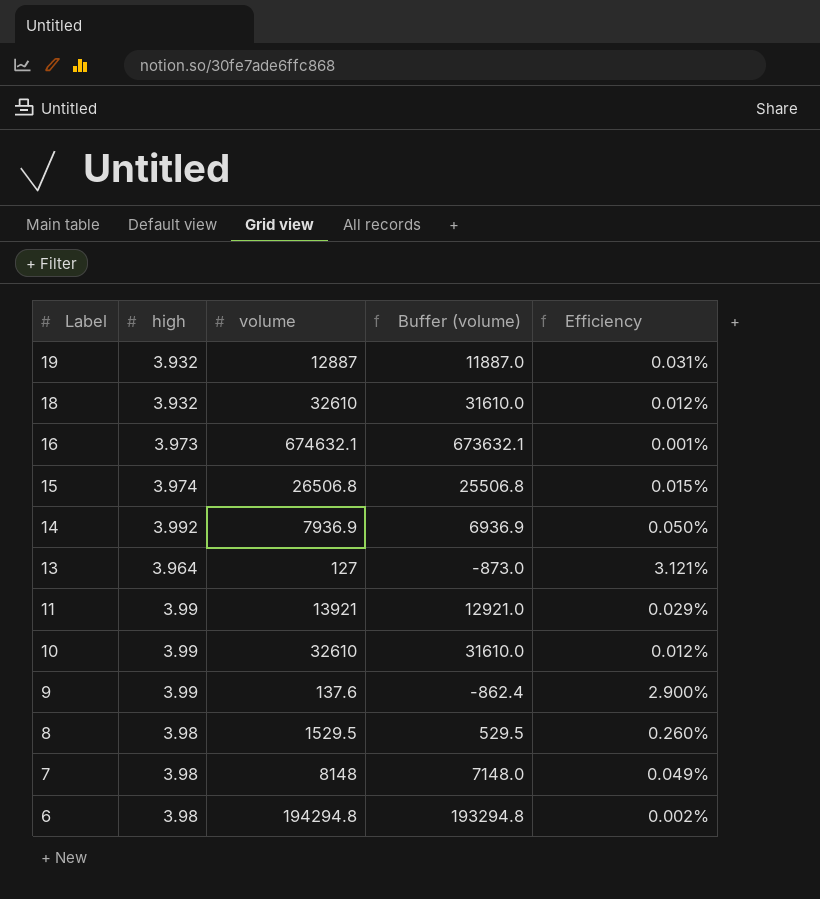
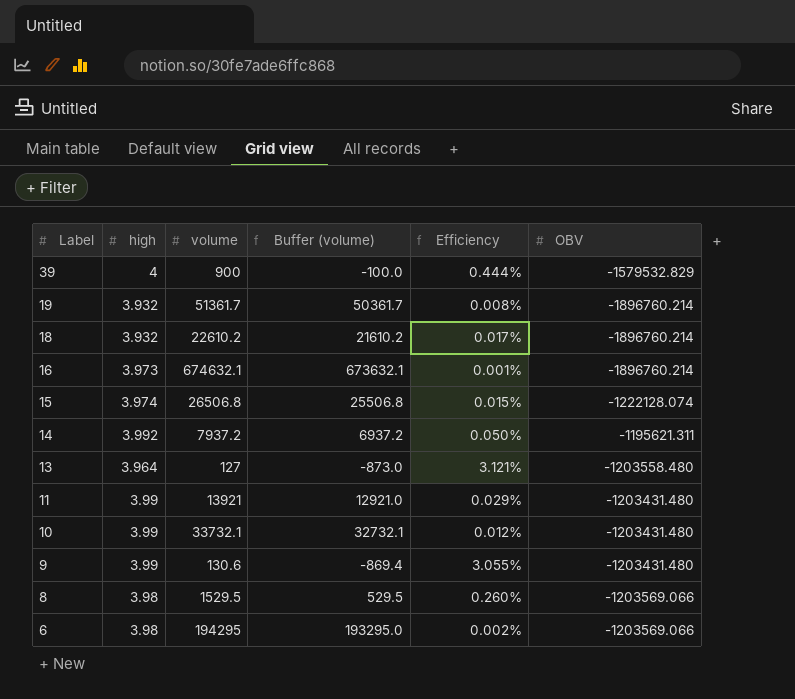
column OBV | position: none -> 6
row 7: 3.98 | 8148 | 7148.0 | 0.049% -> none
row 39: none -> 4 | 900 | -100.0 | 0.444% | -1579532.829
19 | volume: 12887 -> 51361.7
19 | Buffer (volume): 11887.0 -> 50361.7
19 | Efficiency: 0.031% -> 0.008%
18 | volume: 32610 -> 22610.2
18 | Buffer (volume): 31610.0 -> 21610.2
18 | Efficiency: 0.012% -> 0.017%
14 | volume: 7936.9 -> 7937.2
14 | Buffer (volume): 6936.9 -> 6937.2
10 | volume: 32610 -> 33732.1
10 | Buffer (volume): 31610.0 -> 32732.1
9 | volume: 137.6 -> 130.6
9 | Buffer (volume): -862.4 -> -869.4
9 | Efficiency: 2.900% -> 3.055%
6 | volume: 194294.8 -> 194295
6 | Buffer (volume): 193294.8 -> 193295.0

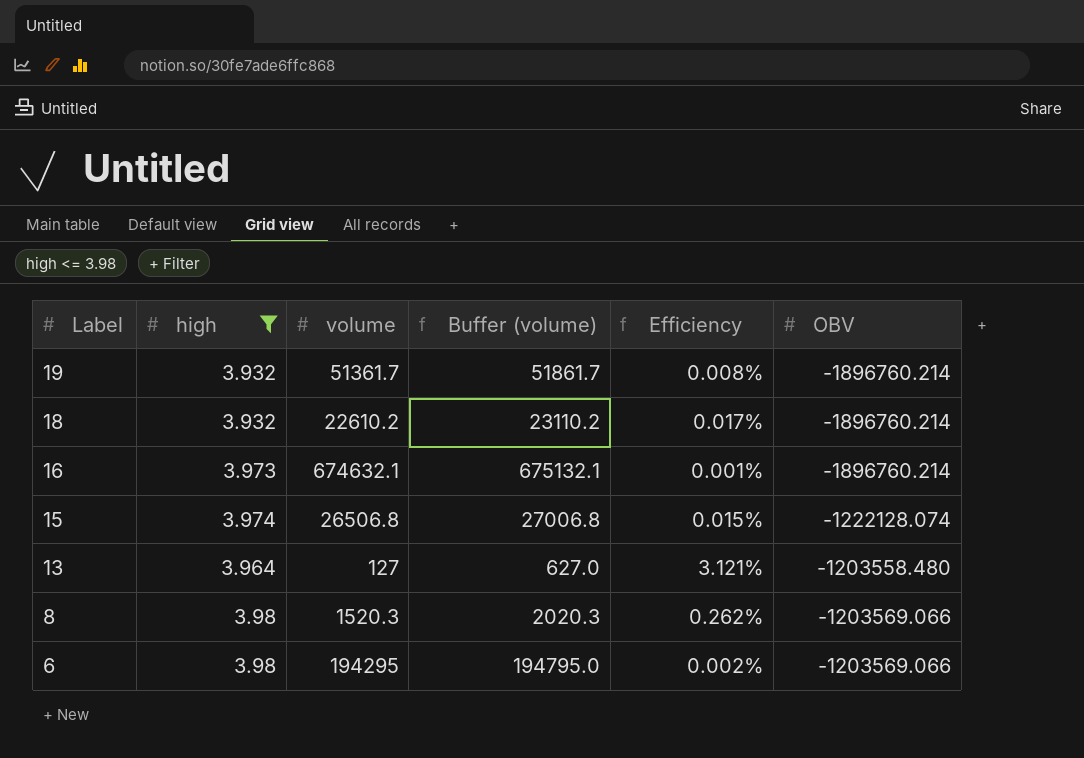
filter: none -> high <= 3.98
column Buffer (volume) | formula: [volume] - 1000 -> [volume] + 500
8 | volume: 1529.5 -> 1520.3
8 | Efficiency: 0.260% -> 0.262%

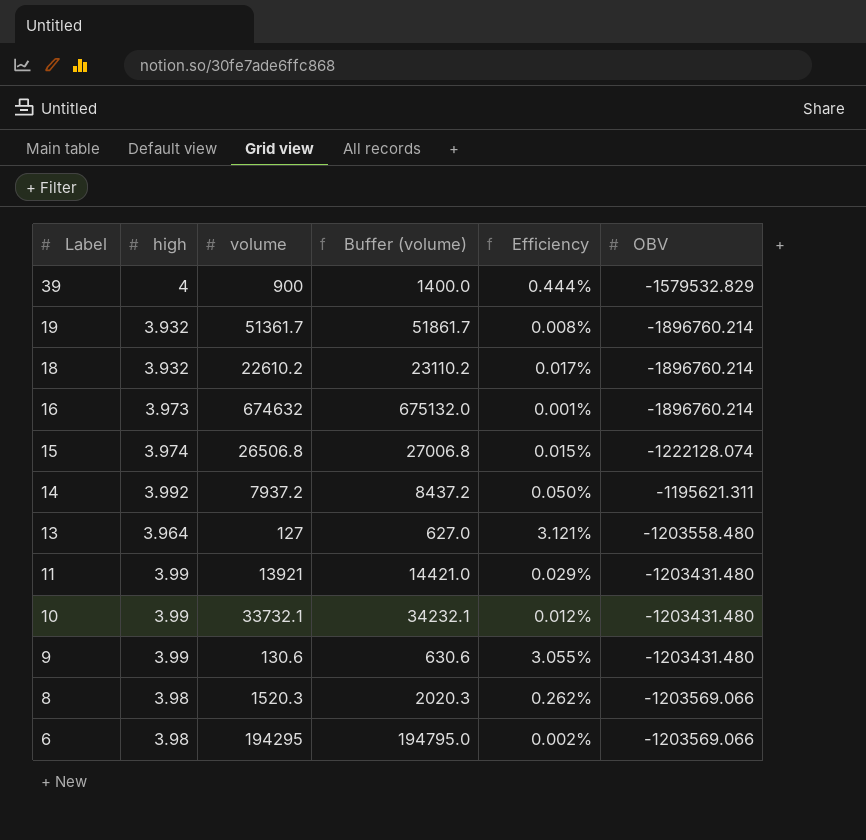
filter: high <= 3.98 -> none
16 | volume: 674632.1 -> 674632
16 | Buffer (volume): 675132.1 -> 675132.0

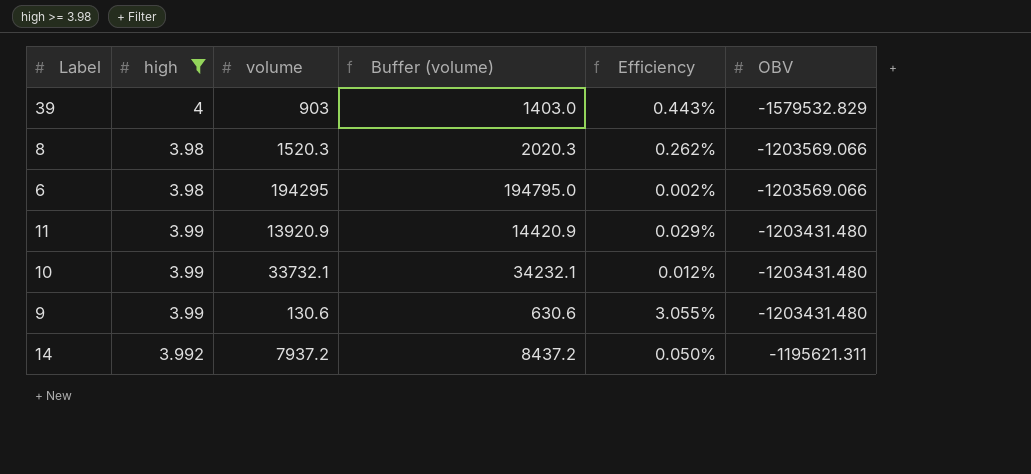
filter: none -> high >= 3.98
row order: Label descending -> OBV ascending
39 | volume: 900 -> 903
39 | Buffer (volume): 1400.0 -> 1403.0
39 | Efficiency: 0.444% -> 0.443%
11 | volume: 13921 -> 13920.9
11 | Buffer (volume): 14421.0 -> 14420.9

